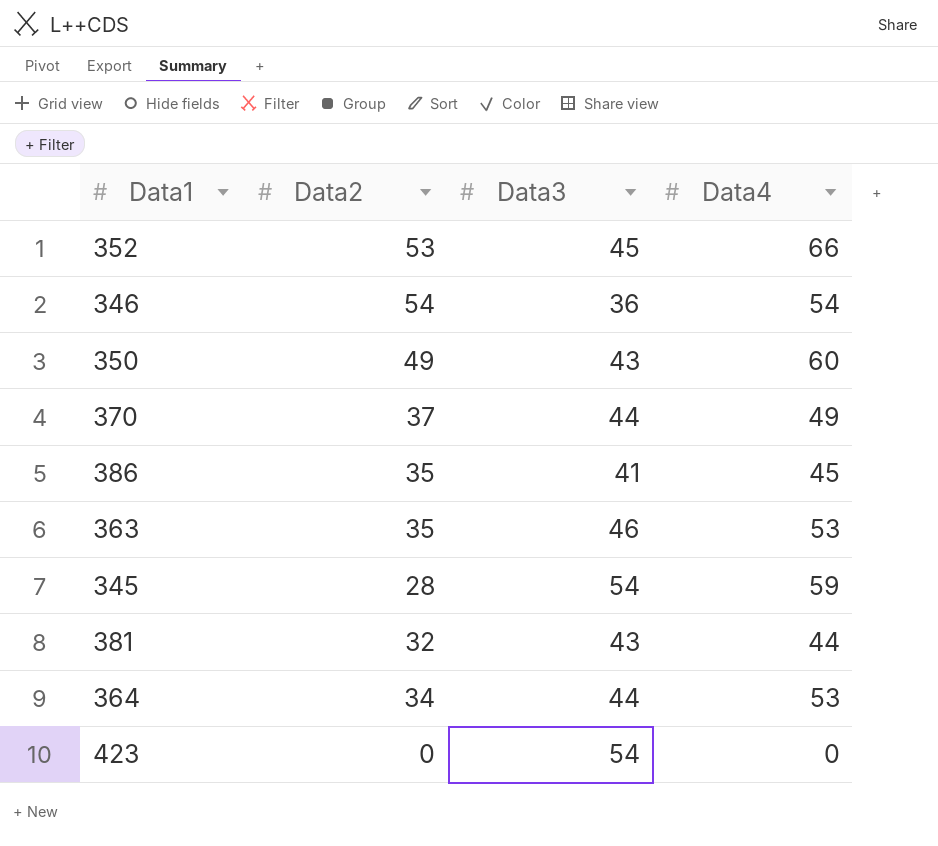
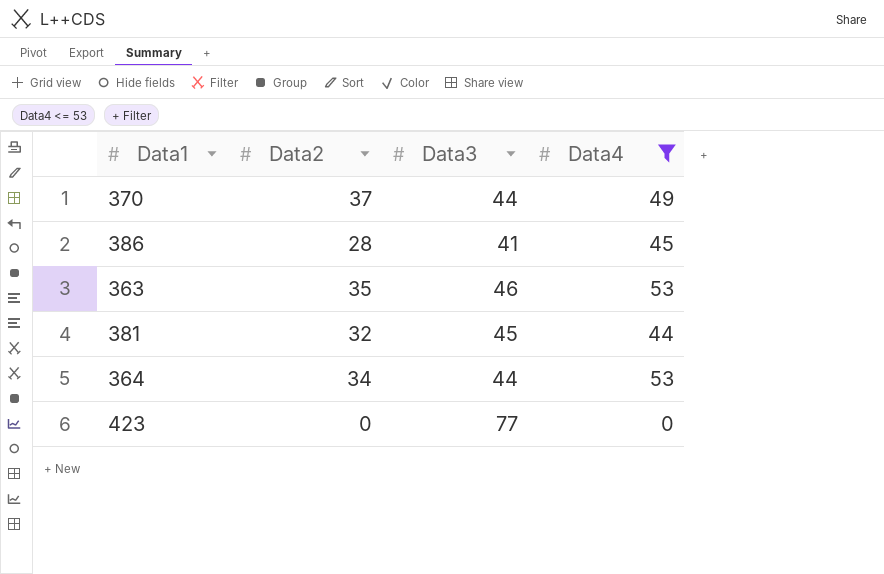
filter: none -> Data4 <= 53
386 | Data2: 35 -> 28
381 | Data3: 43 -> 45
423 | Data3: 54 -> 77

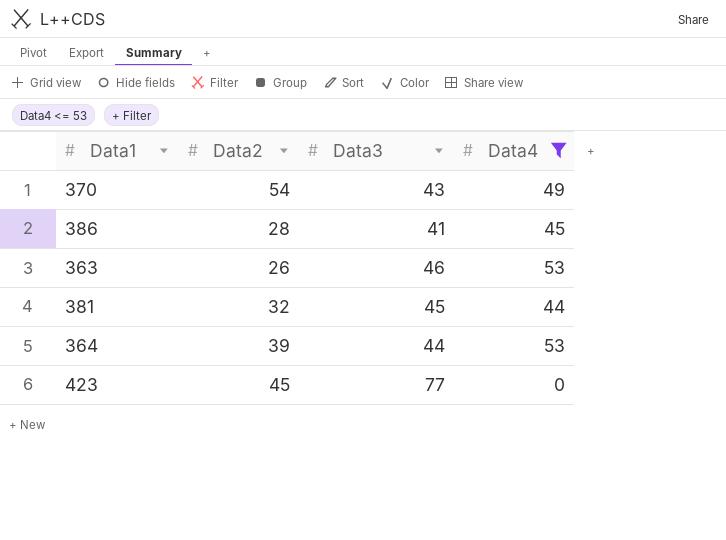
370 | Data2: 37 -> 54
370 | Data3: 44 -> 43
363 | Data2: 35 -> 26
364 | Data2: 34 -> 39
423 | Data2: 0 -> 45

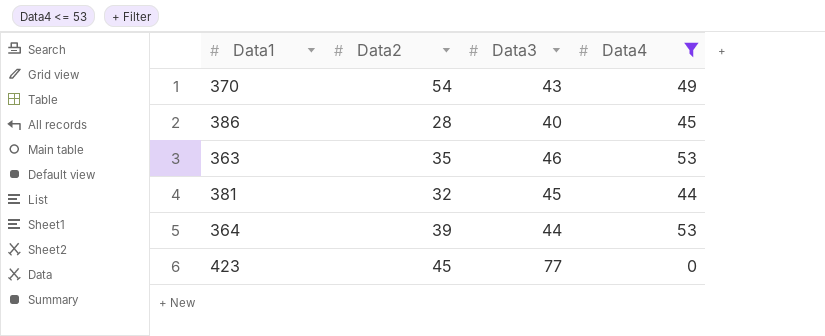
386 | Data3: 41 -> 40
363 | Data2: 26 -> 35

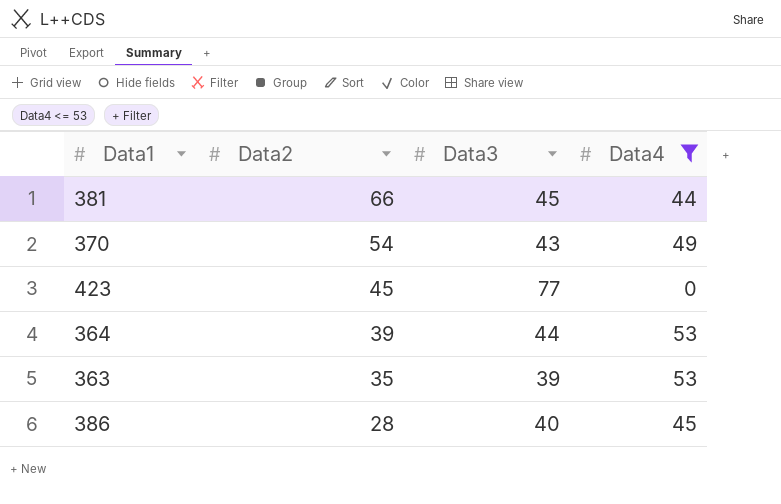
row order: none -> Data2 descending
381 | Data2: 32 -> 66
363 | Data3: 46 -> 39

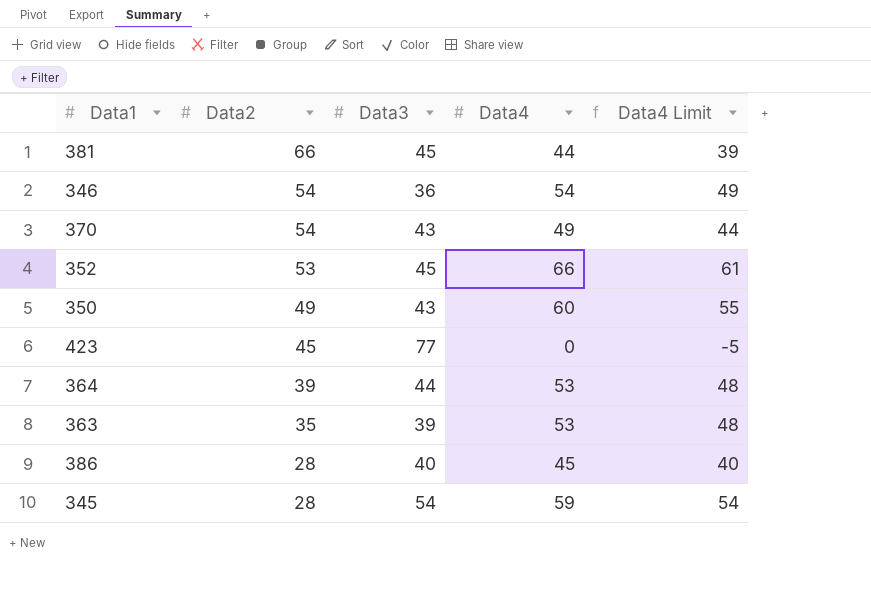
filter: Data4 <= 53 -> none
column Data4 Limit | formula: none -> [Data4] - 5

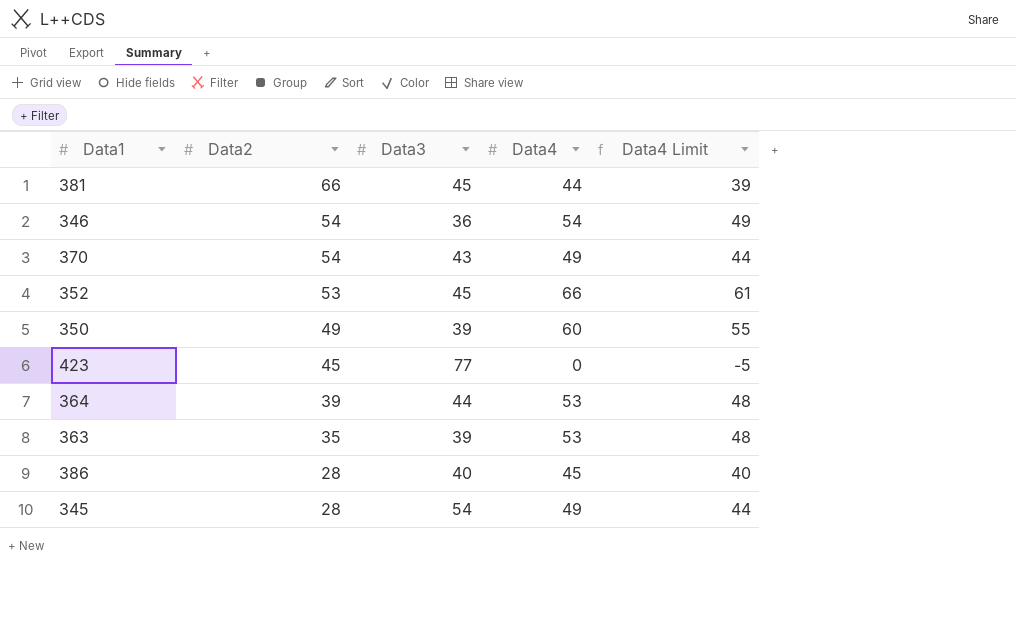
350 | Data3: 43 -> 39
345 | Data4: 59 -> 49
345 | Data4 Limit: 54 -> 44

